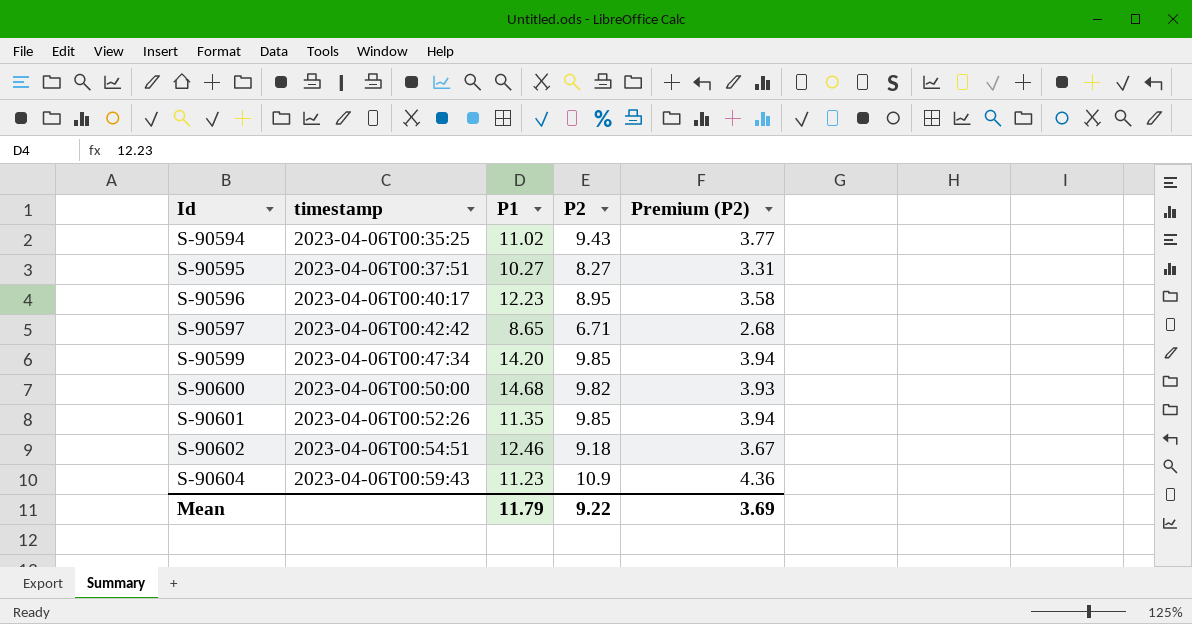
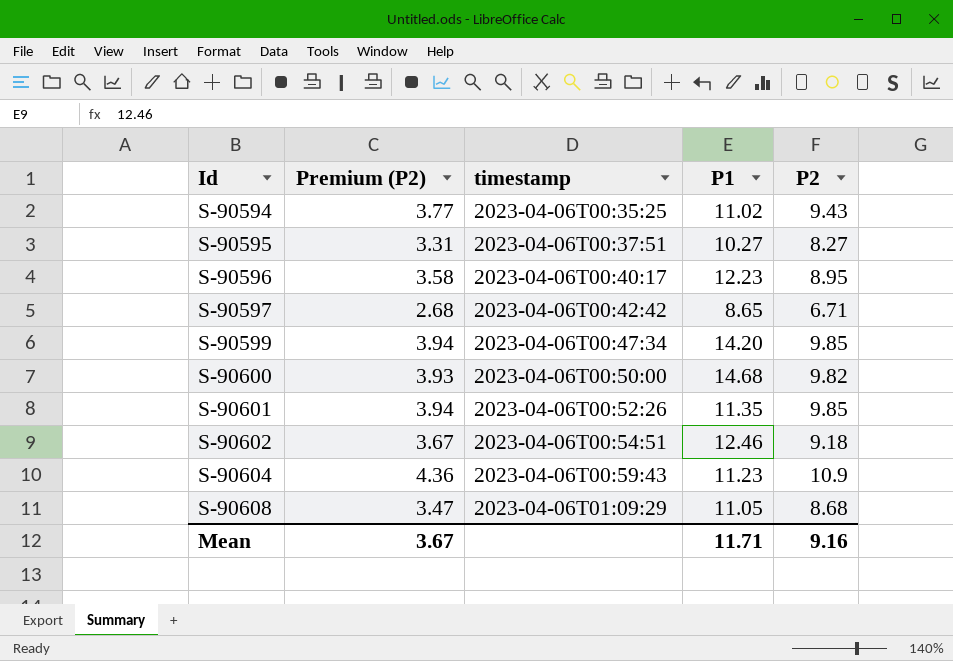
column Premium (P2) | position: 5 -> 2
row S-90608: none -> 3.47 | 2023-04-06T01:09:29 | 11.05 | 8.68
Mean | Premium (P2): 3.69 -> 3.67
Mean | P1: 11.79 -> 11.71
Mean | P2: 9.22 -> 9.16

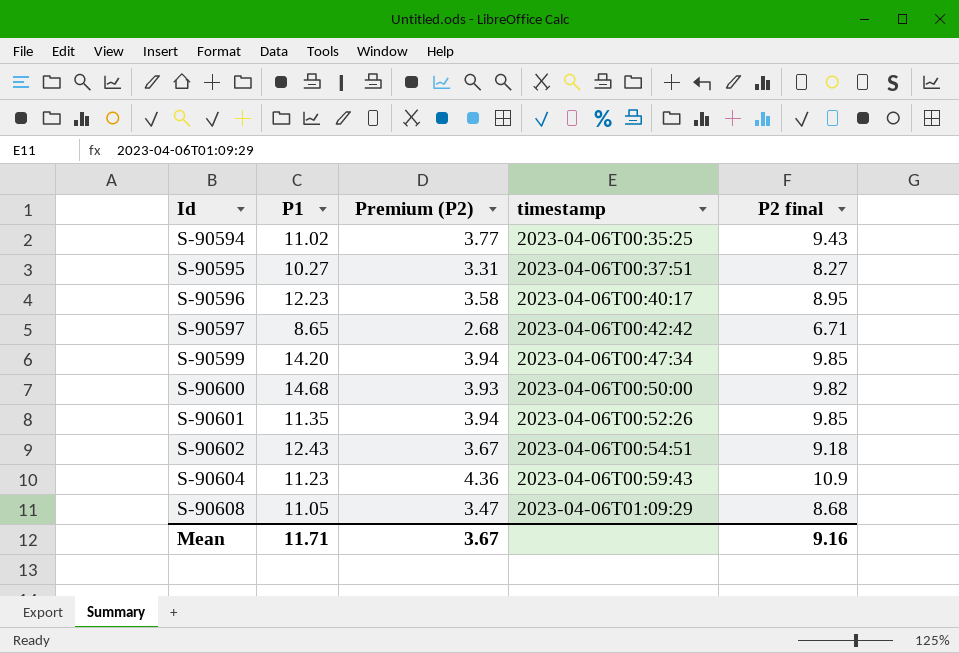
column P1 | position: 4 -> 2
column name: P2 -> P2 final
S-90602 | P1: 12.46 -> 12.43

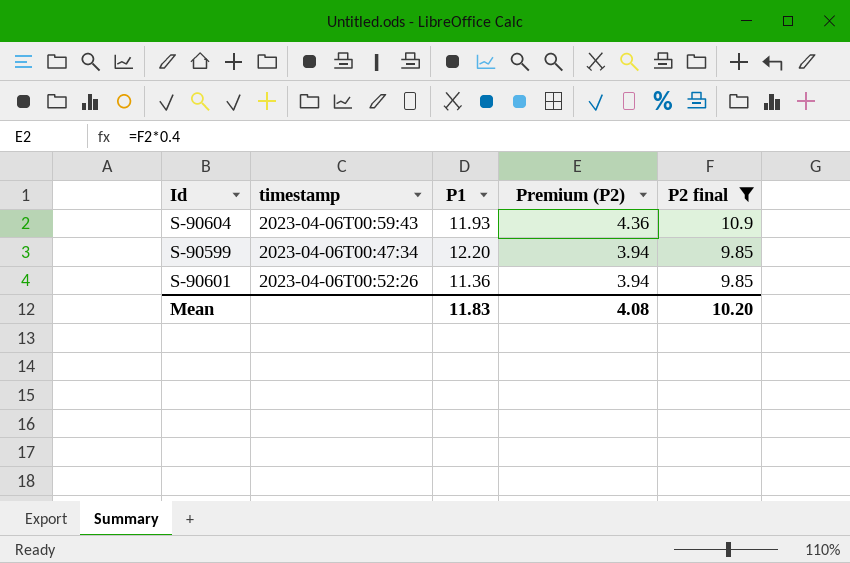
filter: none -> P2 final >= 9.85
row order: Id ascending -> Premium (P2) descending
column timestamp | position: 4 -> 2
S-90604 | P1: 11.23 -> 11.93
S-90599 | P1: 14.20 -> 12.20
S-90601 | P1: 11.35 -> 11.36
Mean | P1: 11.71 -> 11.83
Mean | Premium (P2): 3.67 -> 4.08
Mean | P2 final: 9.16 -> 10.20

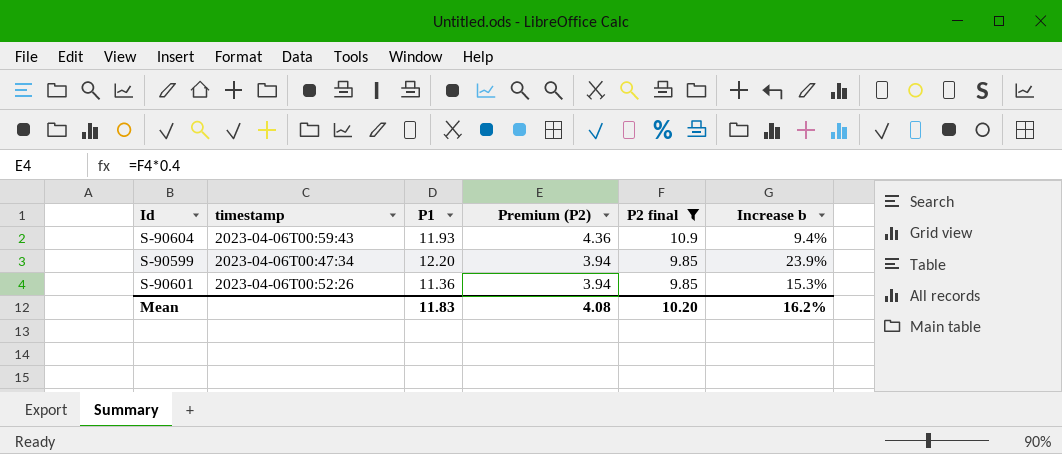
column Increase b | formula: none -> ([P1] - [P2 final]) / [P2 final]

